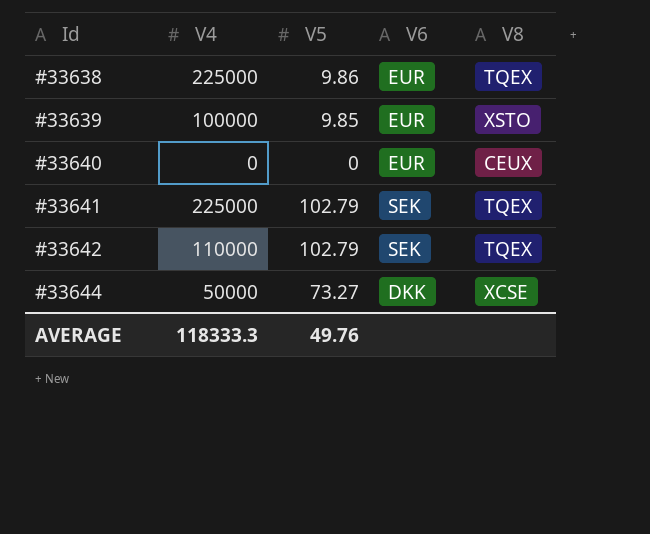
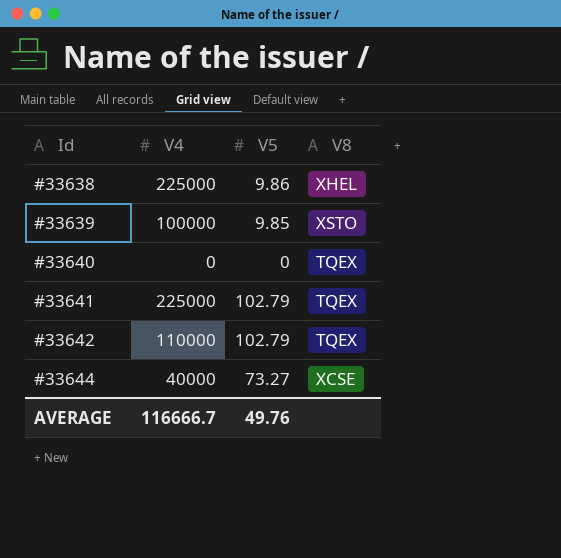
column V6 | position: 4 -> none
#33638 | V8: TQEX -> XHEL
#33640 | V8: CEUX -> TQEX
#33644 | V4: 50000 -> 40000
AVERAGE | V4: 118333.3 -> 116666.7

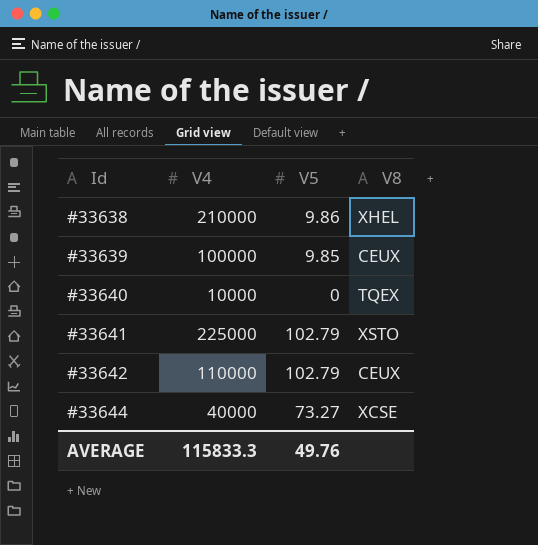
#33638 | V4: 225000 -> 210000
#33639 | V8: XSTO -> CEUX
#33640 | V4: 0 -> 10000
#33641 | V8: TQEX -> XSTO
#33642 | V8: TQEX -> CEUX
AVERAGE | V4: 116666.7 -> 115833.3

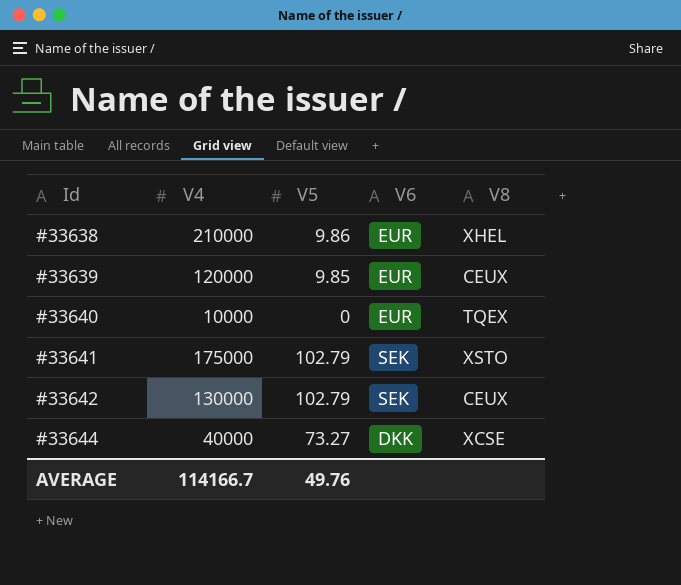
column V6 | position: none -> 4
#33639 | V4: 100000 -> 120000
#33641 | V4: 225000 -> 175000
#33642 | V4: 110000 -> 130000
AVERAGE | V4: 115833.3 -> 114166.7

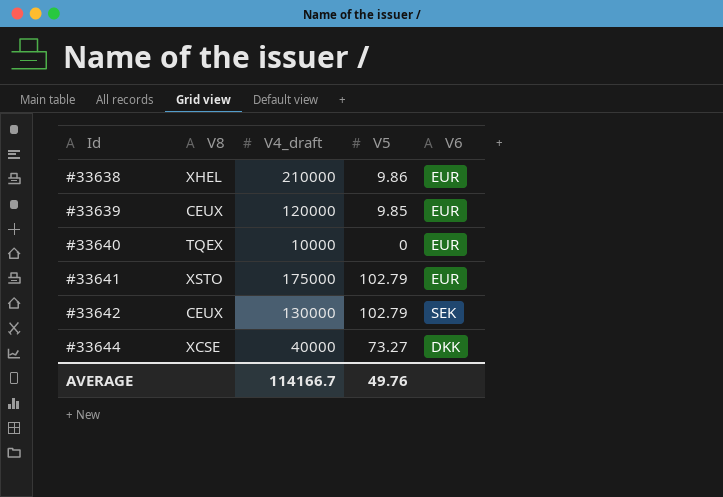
column V8 | position: 5 -> 2
column name: V4 -> V4_draft
#33641 | V6: SEK -> EUR

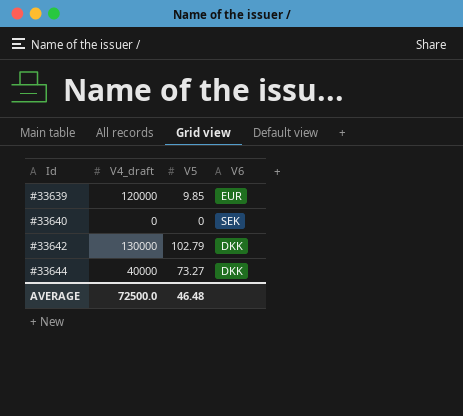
column V8 | position: 2 -> none
row #33638: XHEL | 210000 | 9.86 | EUR -> none
row #33641: XSTO | 175000 | 102.79 | EUR -> none
#33640 | V4_draft: 10000 -> 0
#33640 | V6: EUR -> SEK
#33642 | V6: SEK -> DKK
AVERAGE | V4_draft: 114166.7 -> 72500.0
AVERAGE | V5: 49.76 -> 46.48

